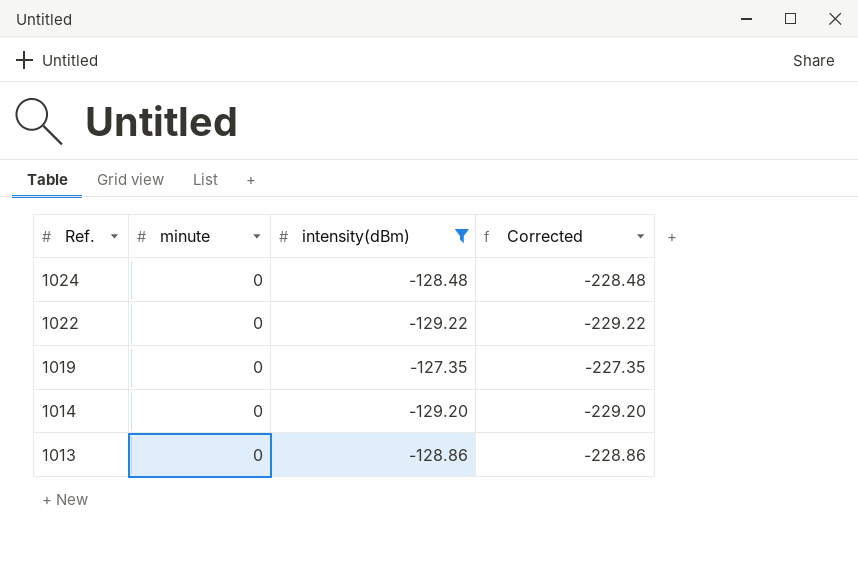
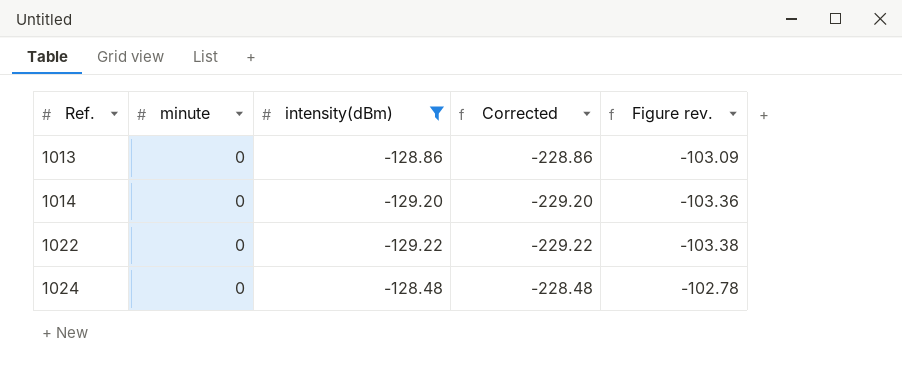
row order: Ref. descending -> Ref. ascending
column Figure rev. | formula: none -> [intensity(dBm)] * 0.8
row 1019: 0 | -127.35 | -227.35 -> none

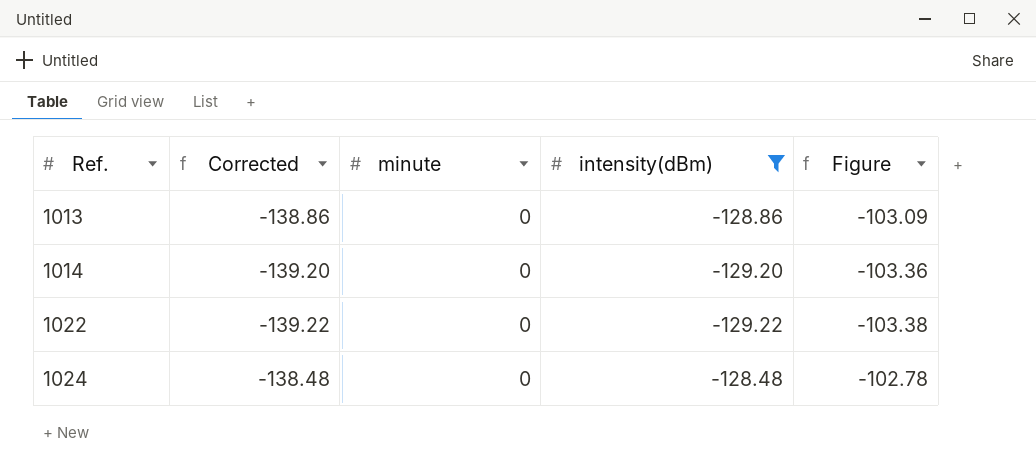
column Corrected | formula: [intensity(dBm)] - 100 -> [intensity(dBm)] - 10
column Corrected | position: 4 -> 2
column name: Figure rev. -> Figure

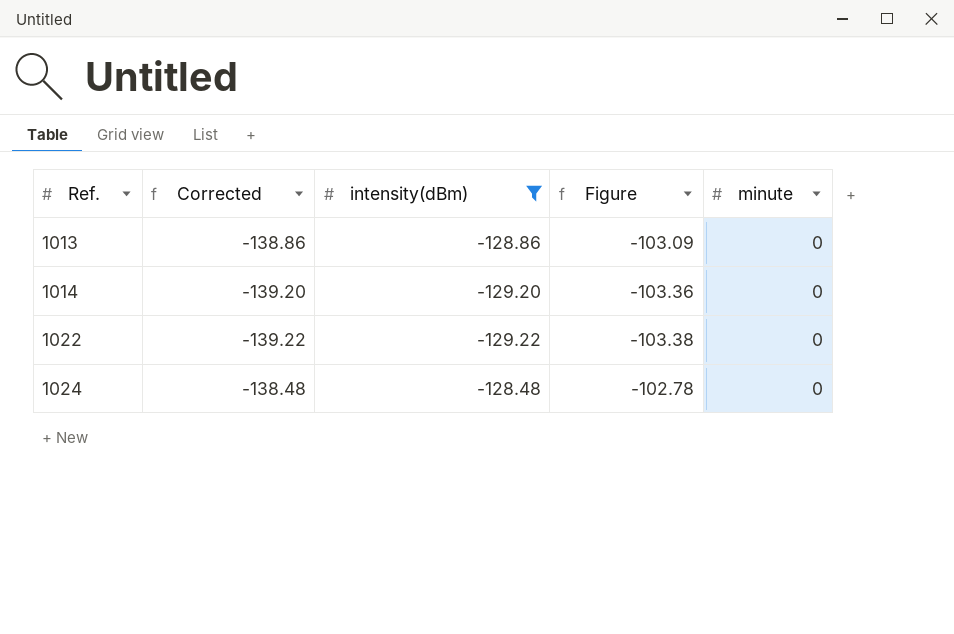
column minute | position: 3 -> 5

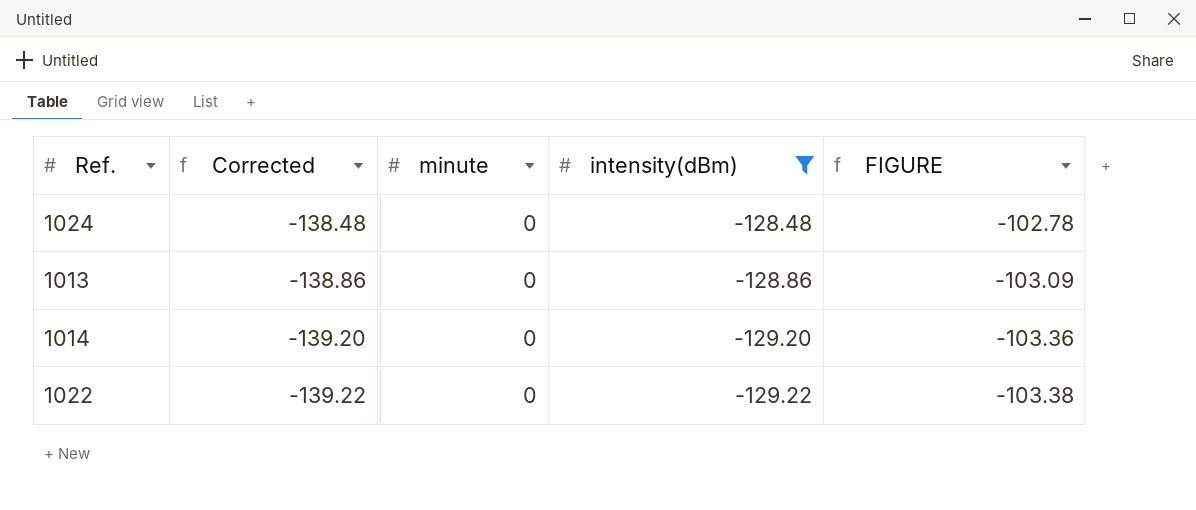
row order: Ref. ascending -> Corrected descending
column minute | position: 5 -> 3
column name: Figure -> FIGURE

